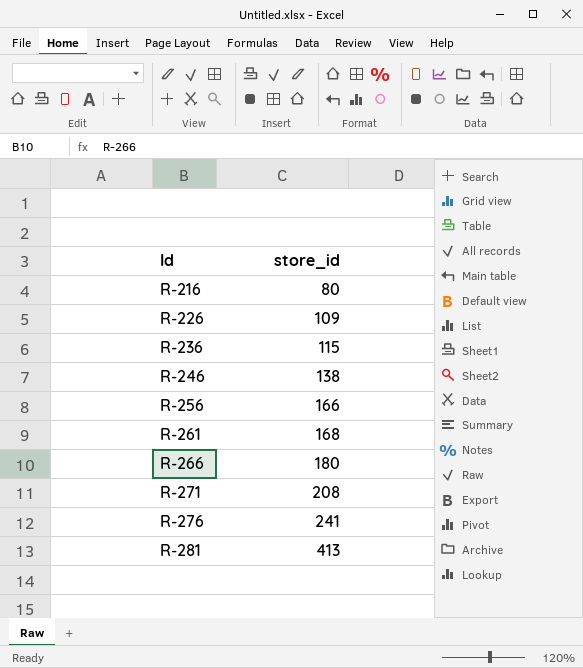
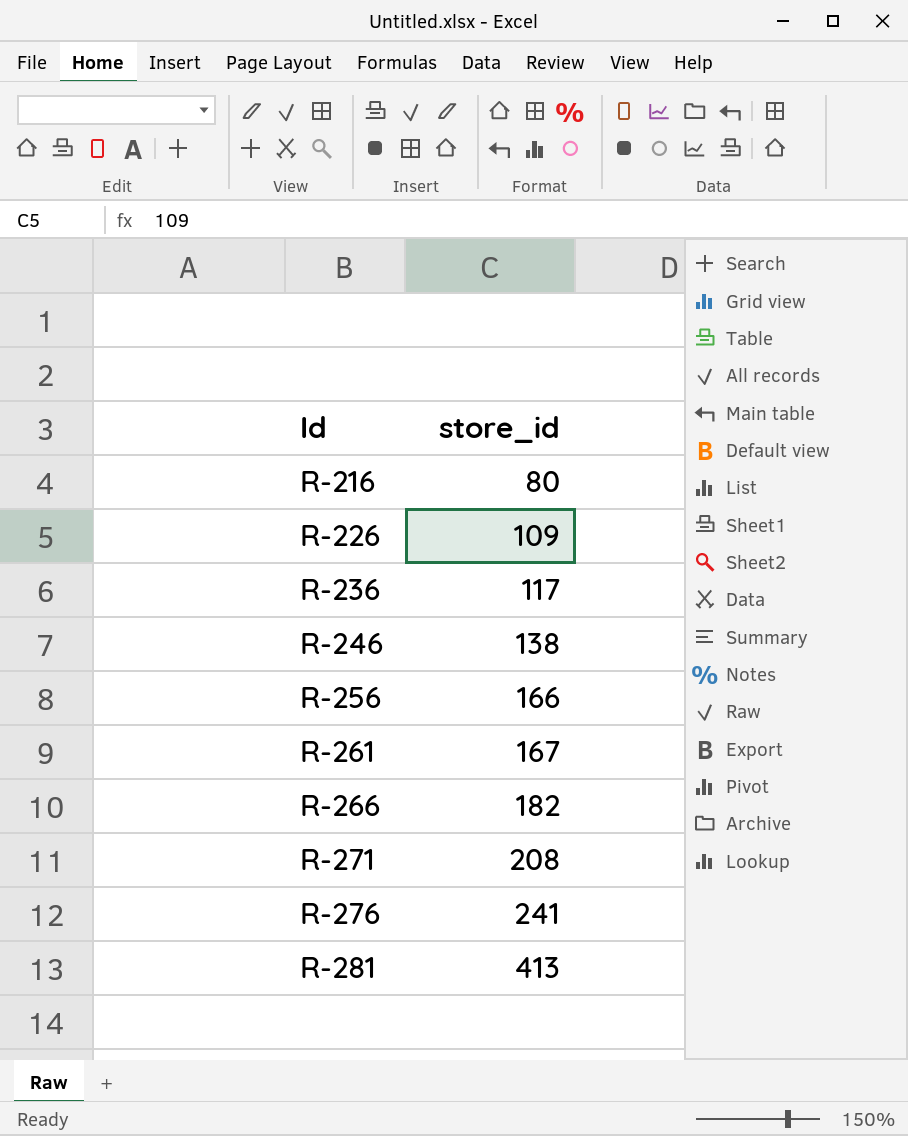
R-236 | store_id: 115 -> 117
R-261 | store_id: 168 -> 167
R-266 | store_id: 180 -> 182

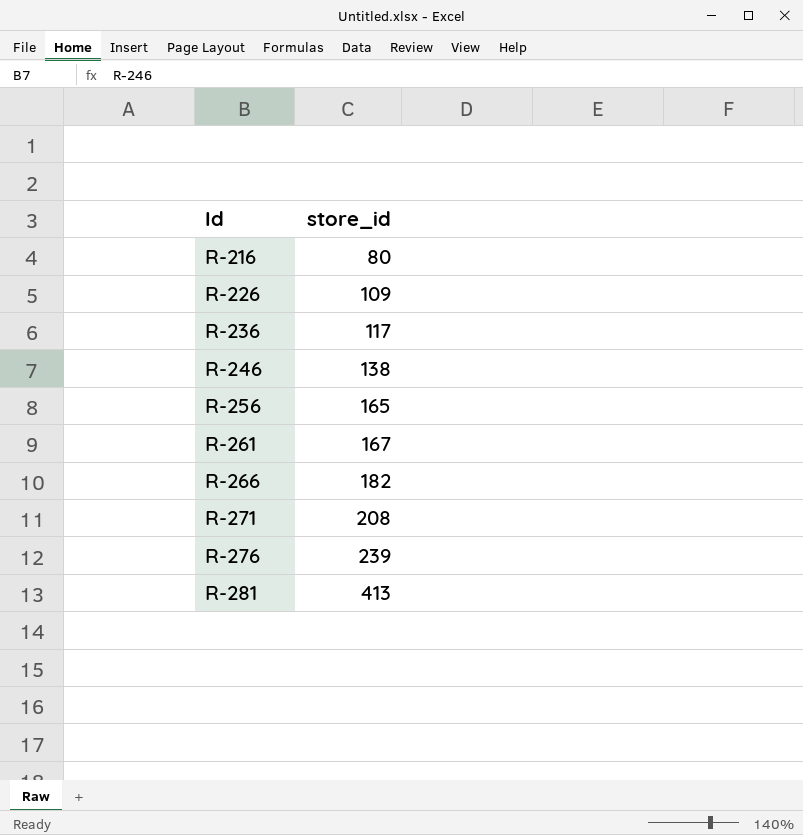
R-256 | store_id: 166 -> 165
R-276 | store_id: 241 -> 239

